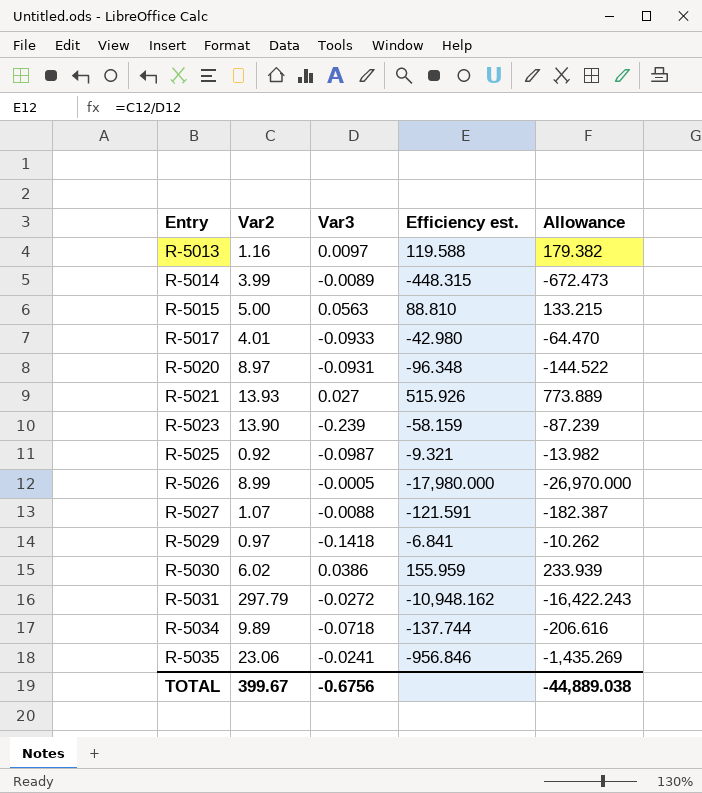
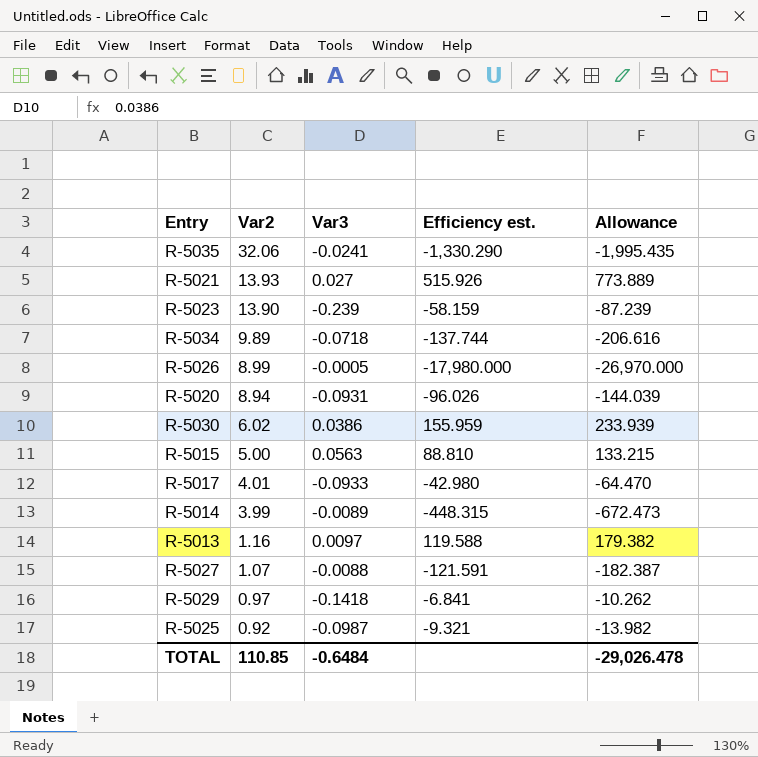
row order: Entry ascending -> Var2 descending
row R-5031: 297.79 | -0.0272 | -10,948.162 | -16,422.243 -> none
R-5035 | Var2: 23.06 -> 32.06
R-5035 | Efficiency est.: -956.846 -> -1,330.290
R-5035 | Allowance: -1,435.269 -> -1,995.435
R-5020 | Var2: 8.97 -> 8.94
R-5020 | Efficiency est.: -96.348 -> -96.026
R-5020 | Allowance: -144.522 -> -144.039
TOTAL | Var2: 399.67 -> 110.85
TOTAL | Var3: -0.6756 -> -0.6484
TOTAL | Allowance: -44,889.038 -> -29,026.478

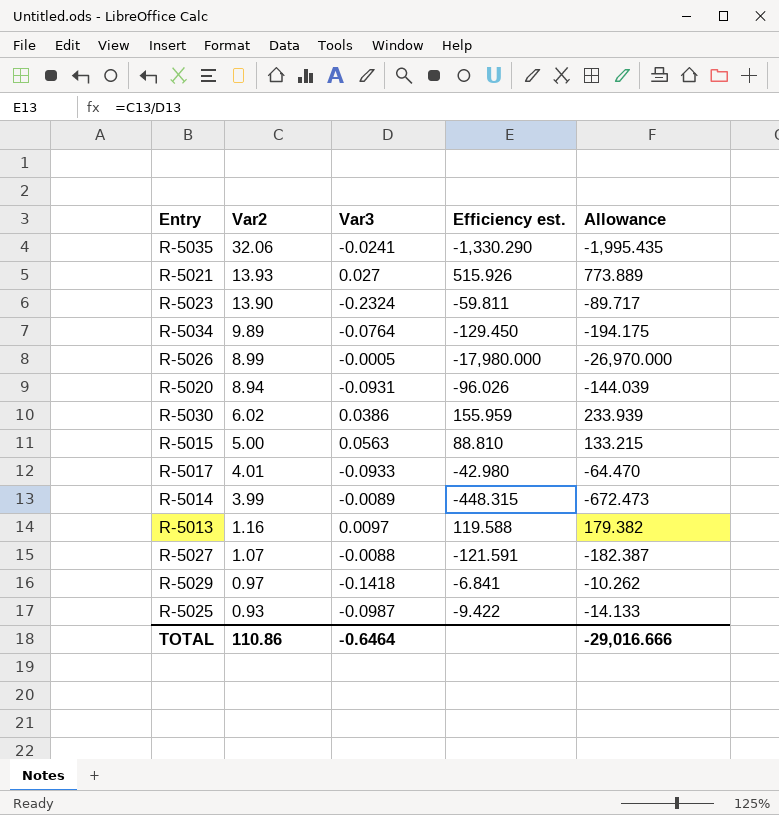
R-5023 | Var3: -0.239 -> -0.2324
R-5023 | Efficiency est.: -58.159 -> -59.811
R-5023 | Allowance: -87.239 -> -89.717
R-5034 | Var3: -0.0718 -> -0.0764
R-5034 | Efficiency est.: -137.744 -> -129.450
R-5034 | Allowance: -206.616 -> -194.175
R-5025 | Var2: 0.92 -> 0.93
R-5025 | Efficiency est.: -9.321 -> -9.422
R-5025 | Allowance: -13.982 -> -14.133
TOTAL | Var2: 110.85 -> 110.86
TOTAL | Var3: -0.6484 -> -0.6464
TOTAL | Allowance: -29,026.478 -> -29,016.666

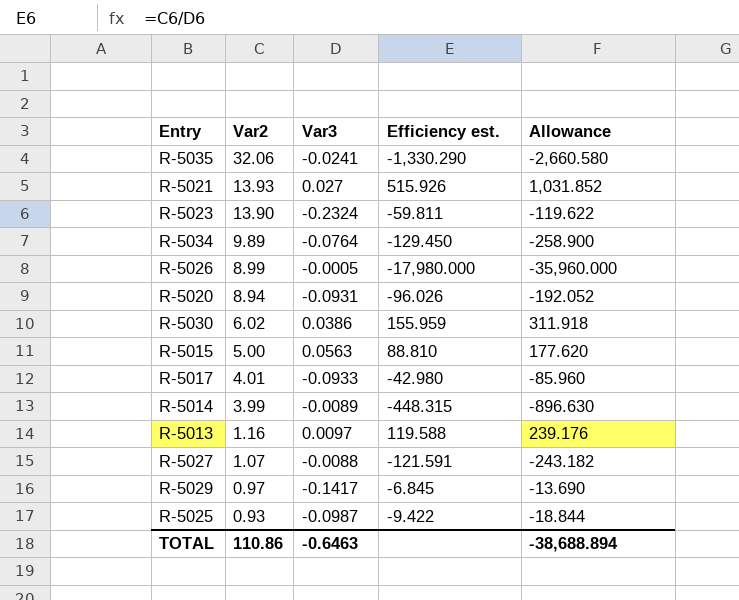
column Allowance | formula: [Efficiency est.] * 1.5 -> [Efficiency est.] * 2
R-5029 | Var3: -0.1418 -> -0.1417
R-5029 | Efficiency est.: -6.841 -> -6.845
TOTAL | Var3: -0.6464 -> -0.6463
TOTAL | Allowance: -29,016.666 -> -38,688.894

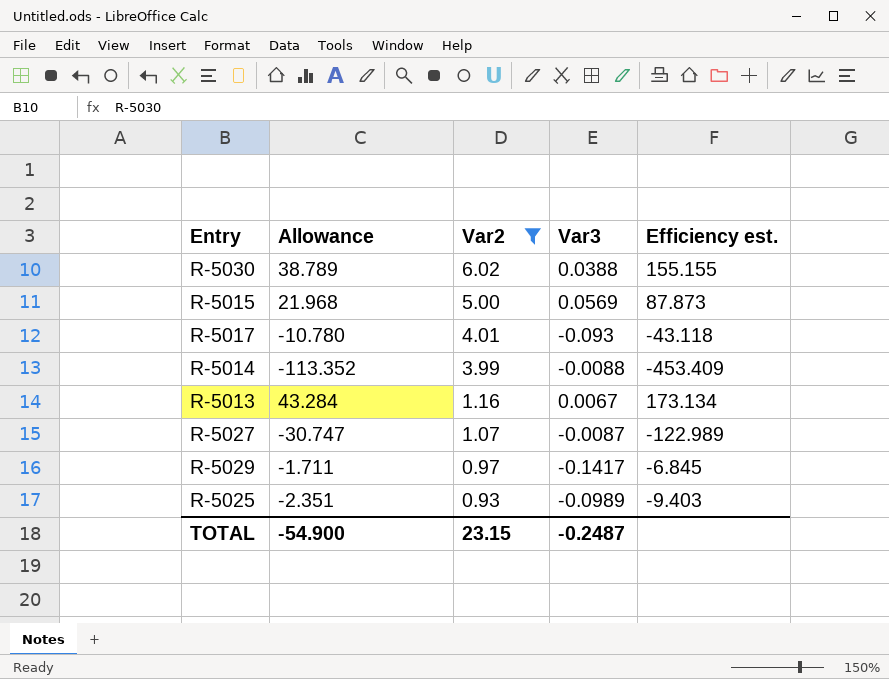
filter: none -> Var2 <= 6.02
column Allowance | formula: [Efficiency est.] * 2 -> [Efficiency est.] * 0.25
column Allowance | position: 5 -> 2
R-5030 | Var3: 0.0386 -> 0.0388
R-5030 | Efficiency est.: 155.959 -> 155.155
R-5015 | Var3: 0.0563 -> 0.0569
R-5015 | Efficiency est.: 88.810 -> 87.873
R-5017 | Var3: -0.0933 -> -0.093
R-5017 | Efficiency est.: -42.980 -> -43.118
R-5014 | Var3: -0.0089 -> -0.0088
R-5014 | Efficiency est.: -448.315 -> -453.409
R-5013 | Var3: 0.0097 -> 0.0067
R-5013 | Efficiency est.: 119.588 -> 173.134
R-5027 | Var3: -0.0088 -> -0.0087
R-5027 | Efficiency est.: -121.591 -> -122.989
R-5025 | Var3: -0.0987 -> -0.0989
R-5025 | Efficiency est.: -9.422 -> -9.403
TOTAL | Allowance: -38,688.894 -> -54.900
TOTAL | Var2: 110.86 -> 23.15
TOTAL | Var3: -0.6463 -> -0.2487

